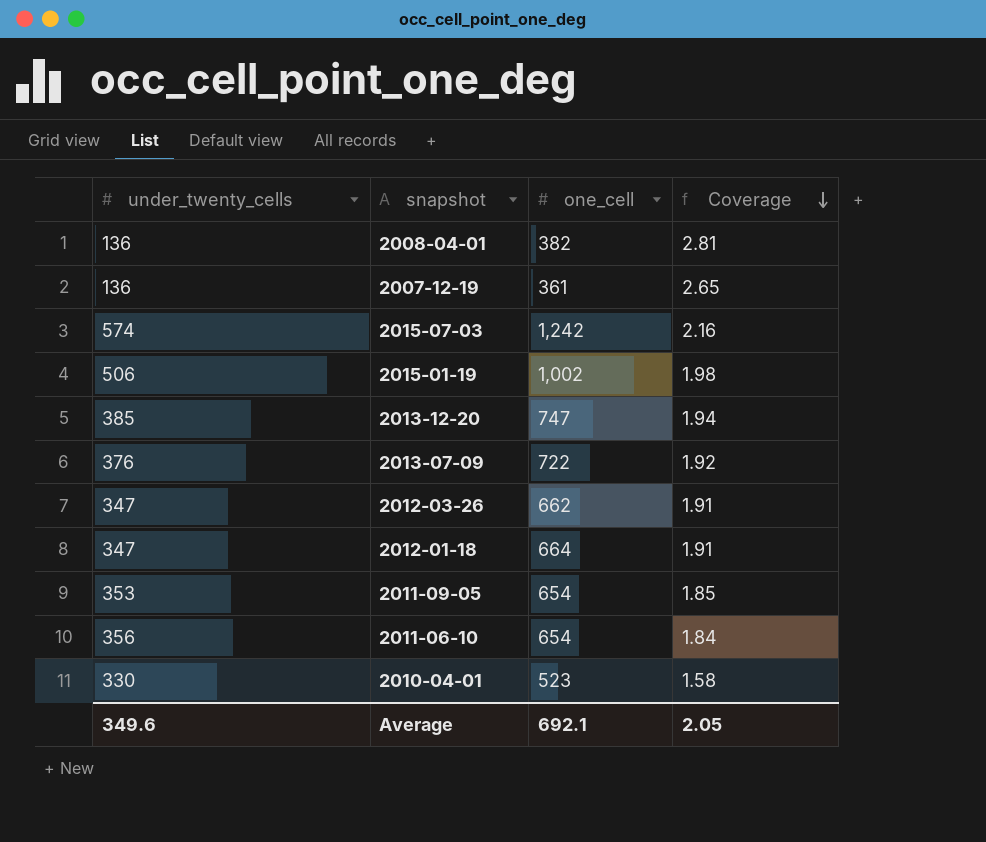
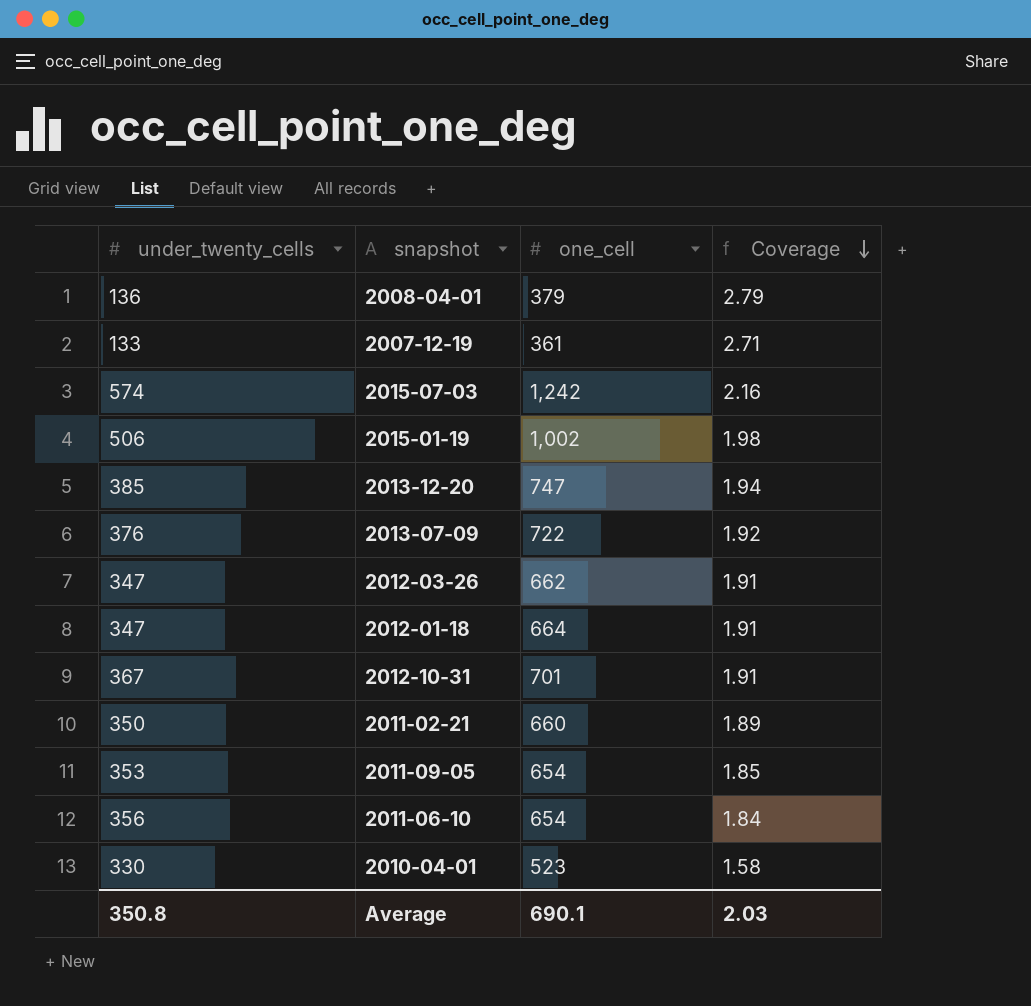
2008-04-01 | one_cell: 382 -> 379
2008-04-01 | Coverage: 2.81 -> 2.79
2007-12-19 | under_twenty_cells: 136 -> 133
2007-12-19 | Coverage: 2.65 -> 2.71
row 2012-10-31: none -> 367 | 701 | 1.91
row 2011-02-21: none -> 350 | 660 | 1.89
Average | under_twenty_cells: 349.6 -> 350.8
Average | one_cell: 692.1 -> 690.1
Average | Coverage: 2.05 -> 2.03

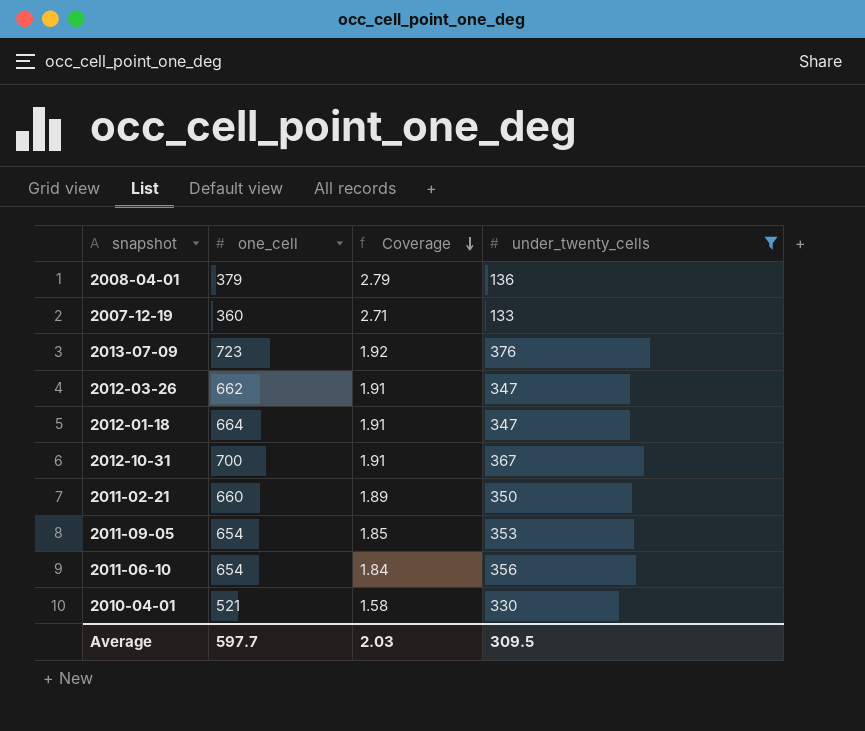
filter: none -> under_twenty_cells <= 376
column under_twenty_cells | position: 1 -> 4
2007-12-19 | one_cell: 361 -> 360
2013-07-09 | one_cell: 722 -> 723
2012-10-31 | one_cell: 701 -> 700
2010-04-01 | one_cell: 523 -> 521
Average | one_cell: 690.1 -> 597.7
Average | under_twenty_cells: 350.8 -> 309.5

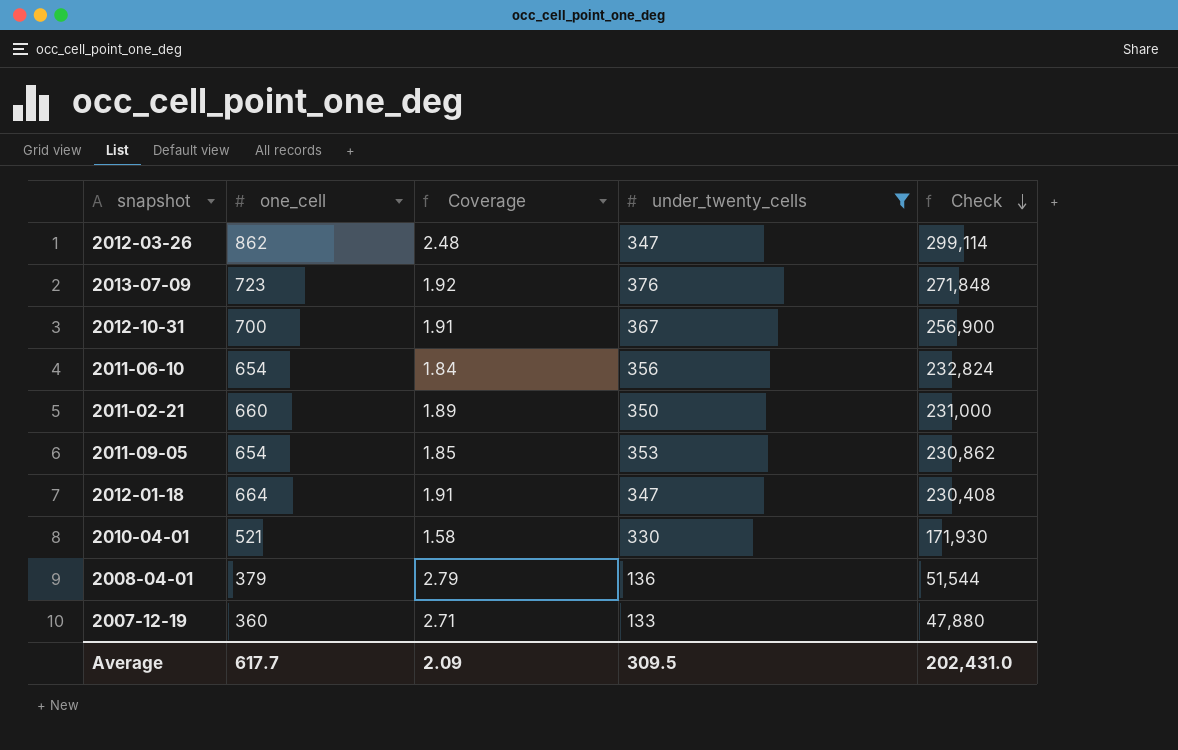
row order: Coverage descending -> Check descending
column Check | formula: none -> [one_cell] * [under_twenty_cells]
2012-03-26 | one_cell: 662 -> 862
2012-03-26 | Coverage: 1.91 -> 2.48
Average | one_cell: 597.7 -> 617.7
Average | Coverage: 2.03 -> 2.09

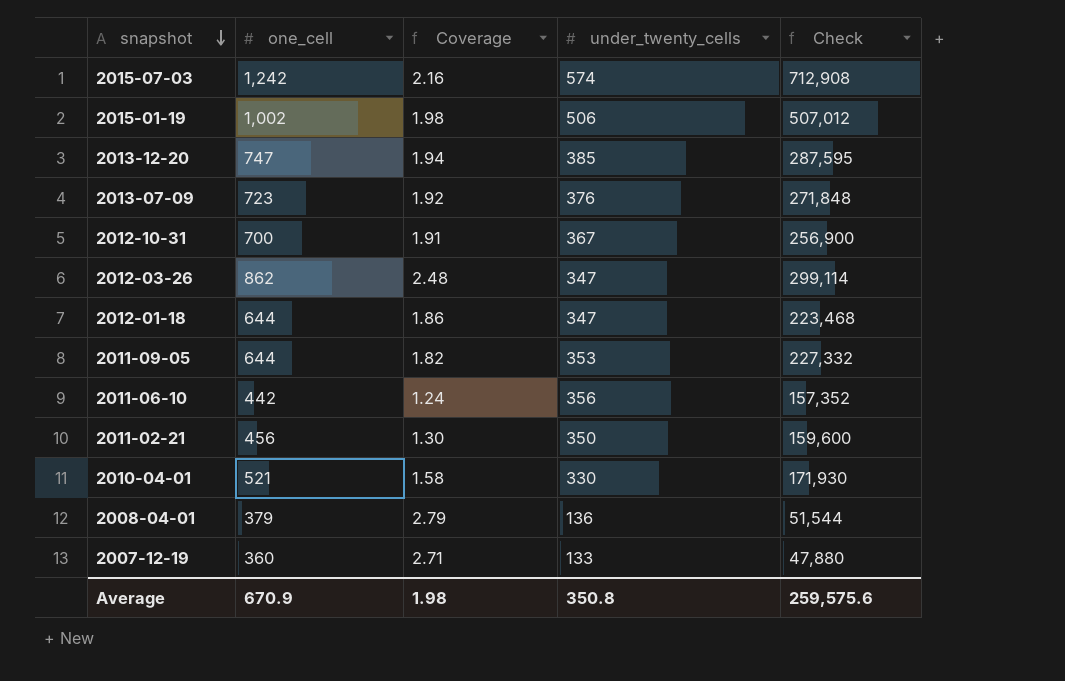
filter: under_twenty_cells <= 376 -> none
row order: Check descending -> snapshot descending
2012-01-18 | one_cell: 664 -> 644
2012-01-18 | Coverage: 1.91 -> 1.86
2012-01-18 | Check: 230,408 -> 223,468
2011-09-05 | one_cell: 654 -> 644
2011-09-05 | Coverage: 1.85 -> 1.82
2011-09-05 | Check: 230,862 -> 227,332
2011-06-10 | one_cell: 654 -> 442
2011-06-10 | Coverage: 1.84 -> 1.24
2011-06-10 | Check: 232,824 -> 157,352
2011-02-21 | one_cell: 660 -> 456
2011-02-21 | Coverage: 1.89 -> 1.30
2011-02-21 | Check: 231,000 -> 159,600
Average | one_cell: 617.7 -> 670.9
Average | Coverage: 2.09 -> 1.98
Average | under_twenty_cells: 309.5 -> 350.8
Average | Check: 202,431.0 -> 259,575.6

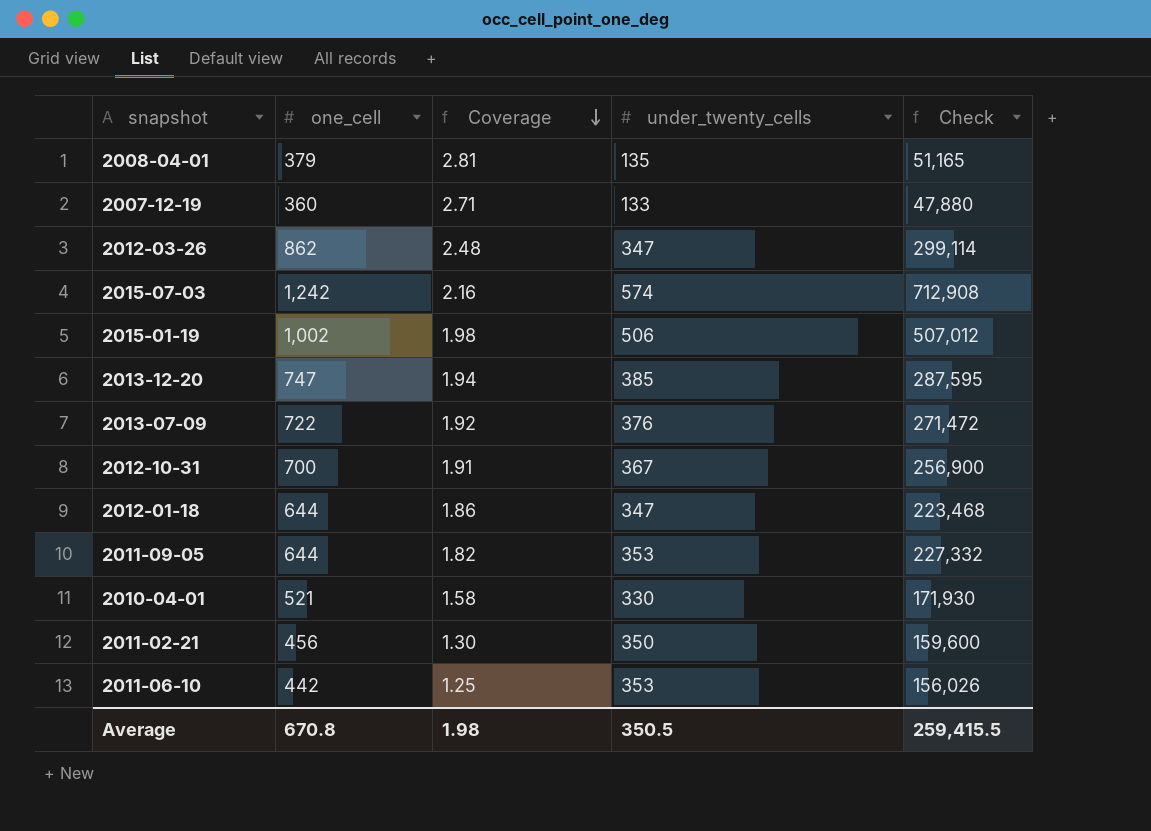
row order: snapshot descending -> Coverage descending
2008-04-01 | Coverage: 2.79 -> 2.81
2008-04-01 | under_twenty_cells: 136 -> 135
2008-04-01 | Check: 51,544 -> 51,165
2013-07-09 | one_cell: 723 -> 722
2013-07-09 | Check: 271,848 -> 271,472
2011-06-10 | Coverage: 1.24 -> 1.25
2011-06-10 | under_twenty_cells: 356 -> 353
2011-06-10 | Check: 157,352 -> 156,026
Average | one_cell: 670.9 -> 670.8
Average | under_twenty_cells: 350.8 -> 350.5
Average | Check: 259,575.6 -> 259,415.5

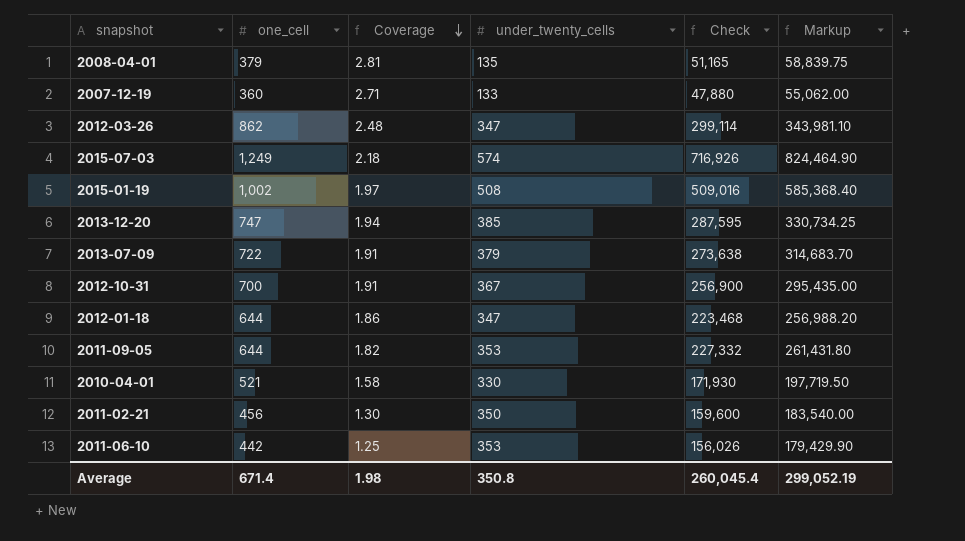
column Markup | formula: none -> [Check] * 1.15
2015-07-03 | one_cell: 1,242 -> 1,249
2015-07-03 | Coverage: 2.16 -> 2.18
2015-07-03 | Check: 712,908 -> 716,926
2015-01-19 | Coverage: 1.98 -> 1.97
2015-01-19 | under_twenty_cells: 506 -> 508
2015-01-19 | Check: 507,012 -> 509,016
2013-07-09 | Coverage: 1.92 -> 1.91
2013-07-09 | under_twenty_cells: 376 -> 379
2013-07-09 | Check: 271,472 -> 273,638
Average | one_cell: 670.8 -> 671.4
Average | under_twenty_cells: 350.5 -> 350.8
Average | Check: 259,415.5 -> 260,045.4

